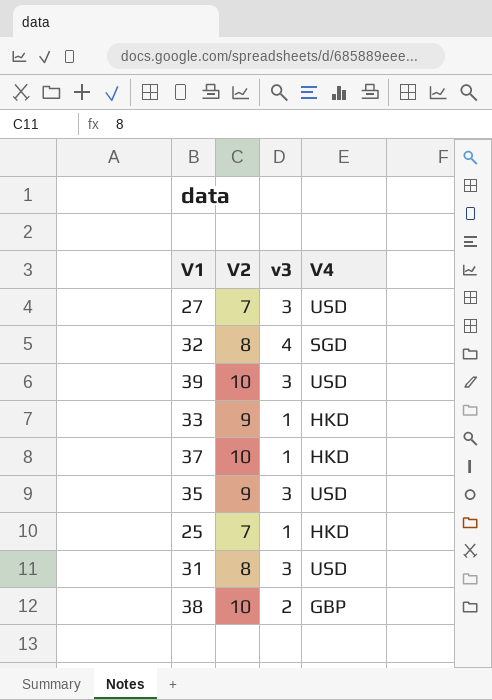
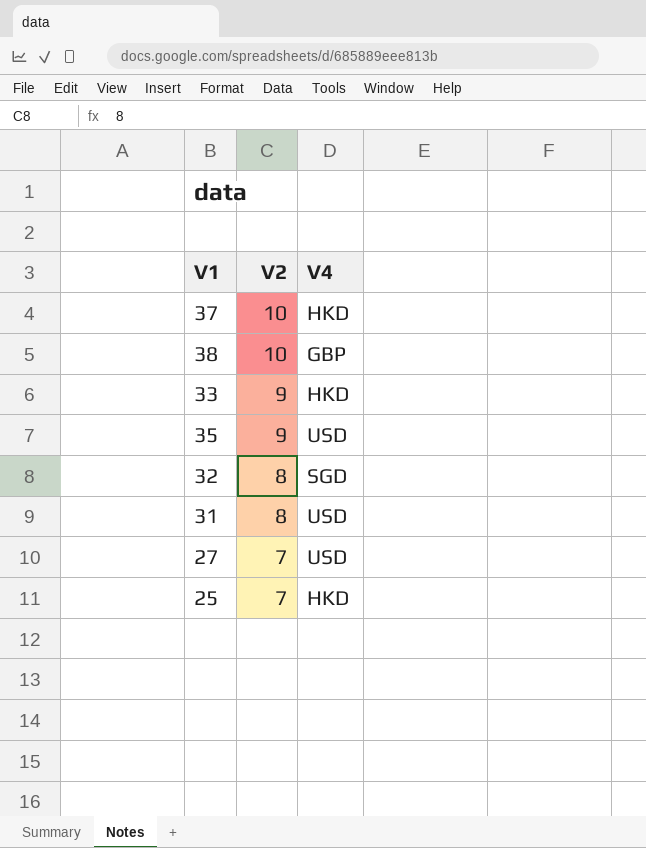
row order: none -> V2 descending
column v3 | position: 3 -> none
row 39: 10 | 3 | USD -> none

